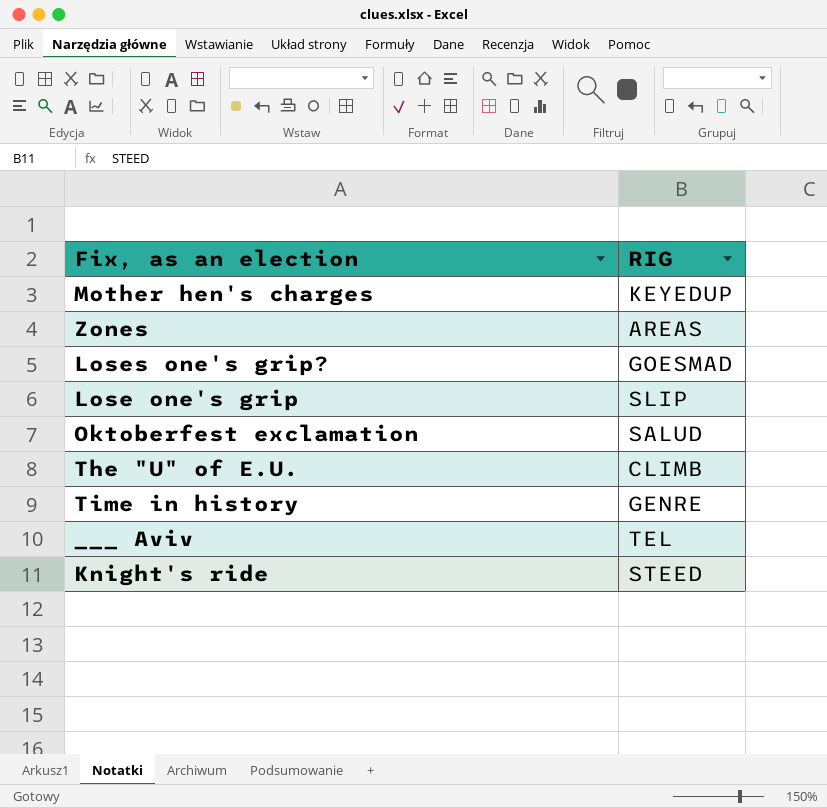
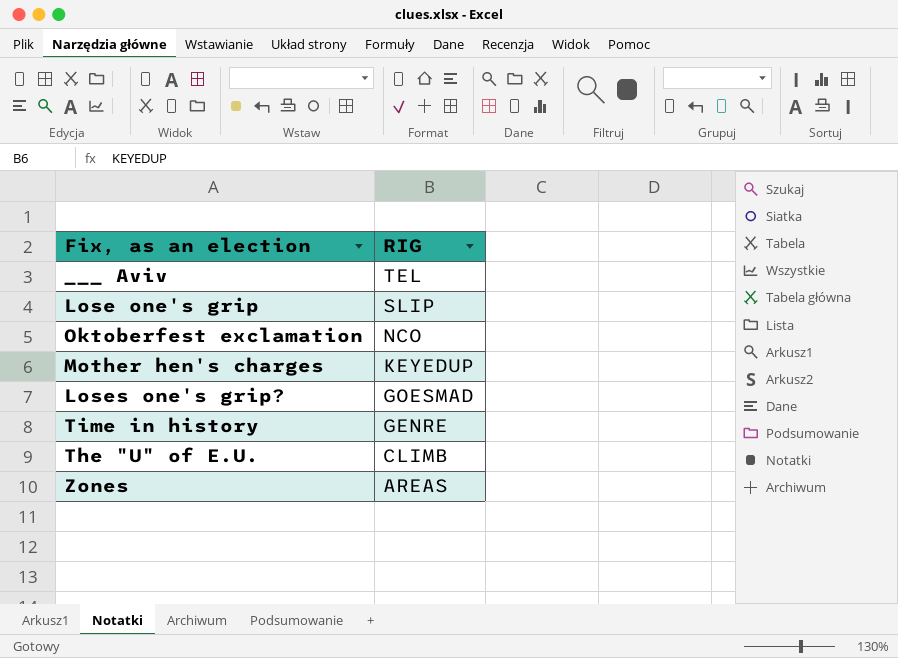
row order: none -> RIG descending
row Knight's ride: STEED -> none
Oktoberfest exclamation | RIG: SALUD -> NCO

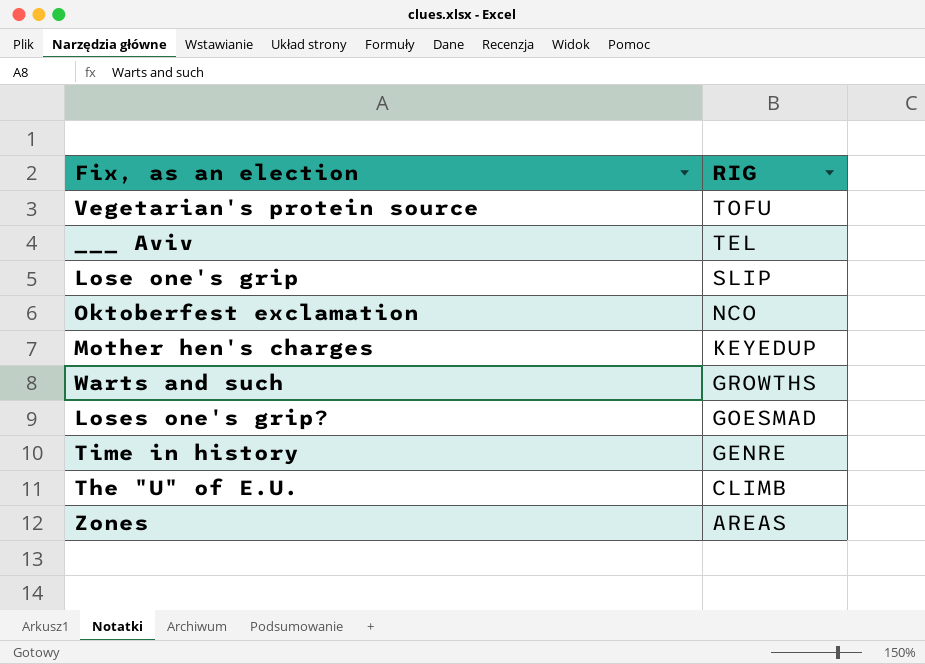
row Vegetarian's protein source: none -> TOFU
row Warts and such: none -> GROWTHS

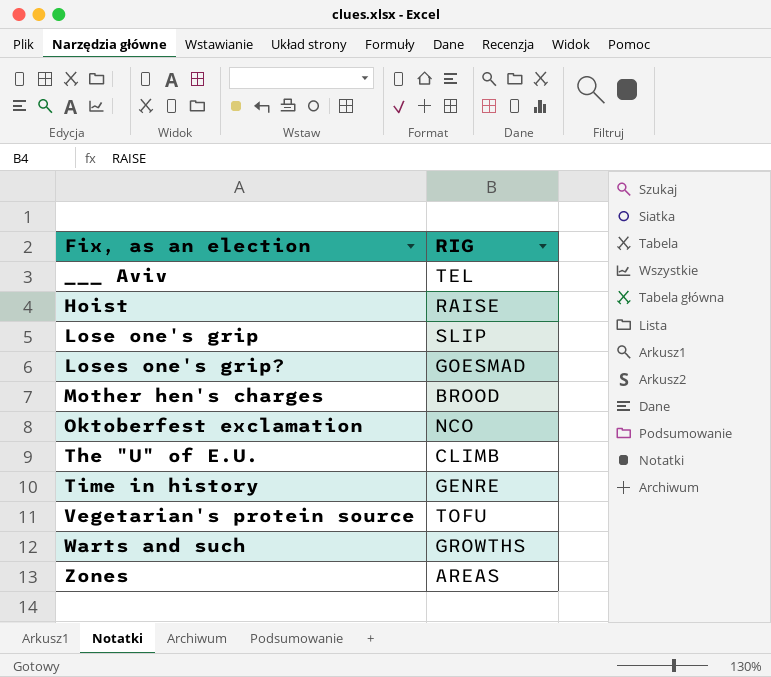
row order: RIG descending -> Fix, as an election ascending
row Hoist: none -> RAISE
Mother hen's charges | RIG: KEYEDUP -> BROOD

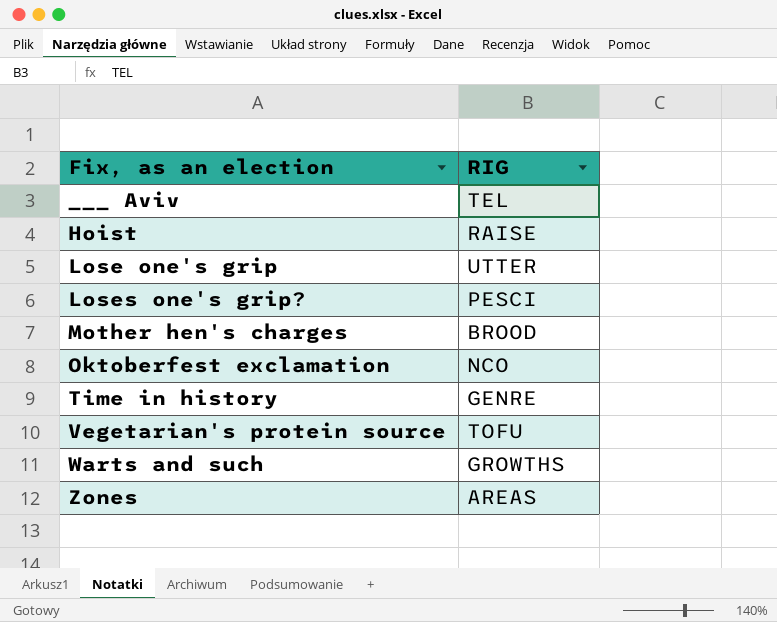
row The "U" of E.U.: CLIMB -> none
Lose one's grip | RIG: SLIP -> UTTER
Loses one's grip? | RIG: GOESMAD -> PESCI

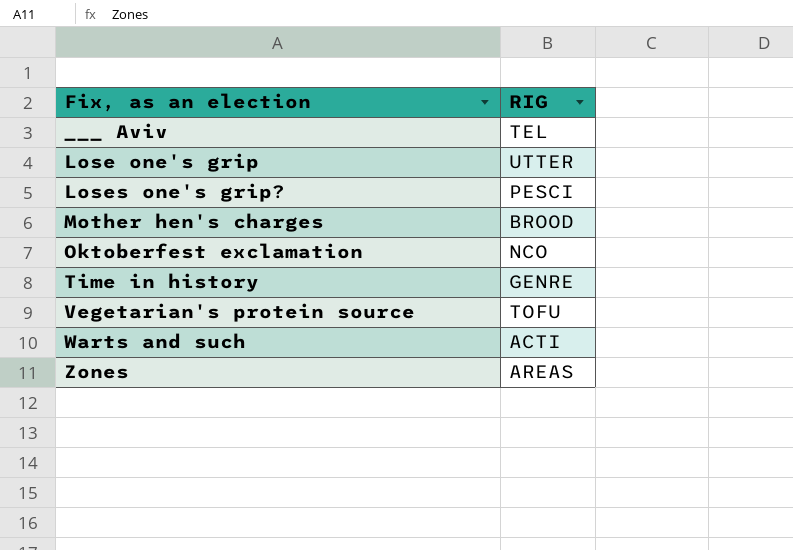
row Hoist: RAISE -> none
Warts and such | RIG: GROWTHS -> ACTI

